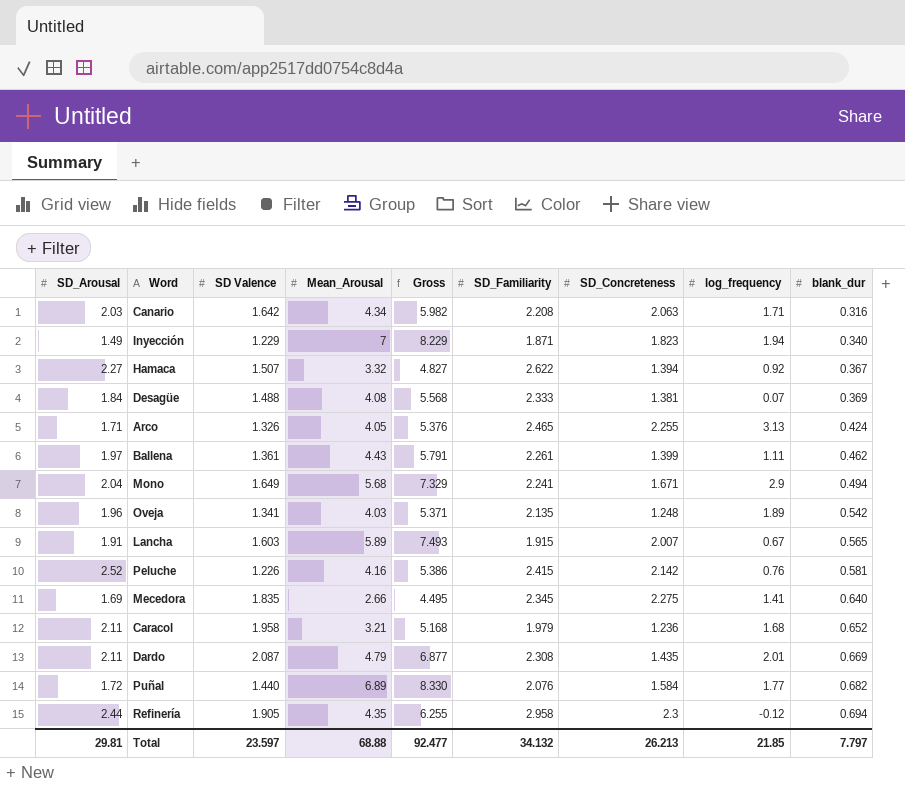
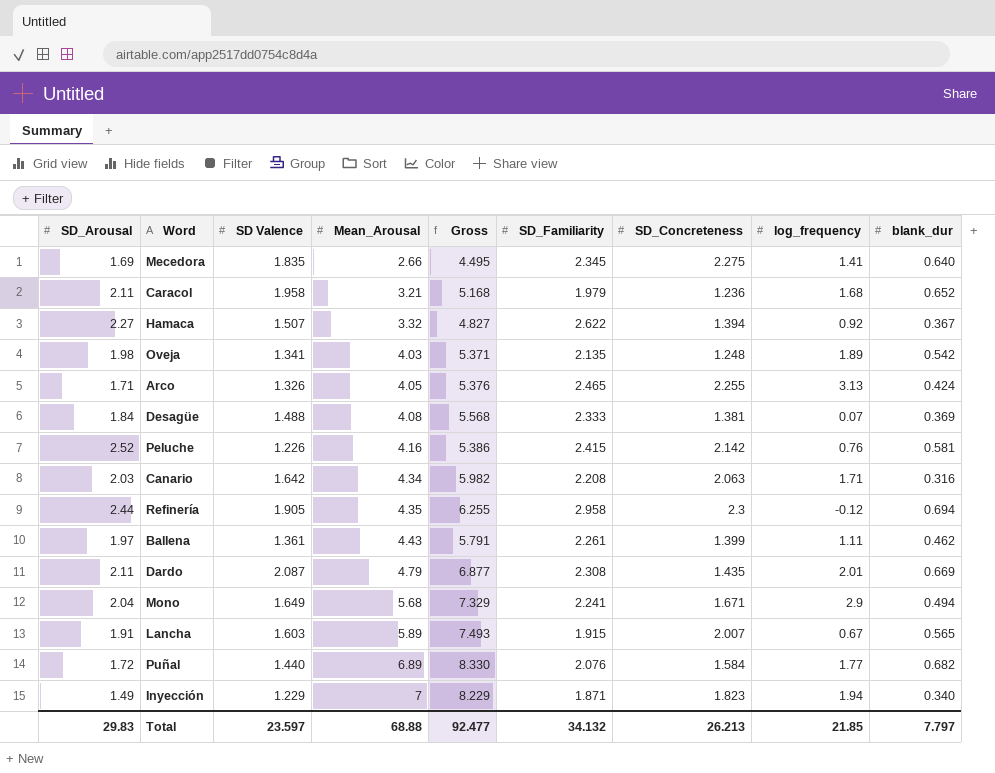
row order: blank_dur ascending -> Mean_Arousal ascending
Oveja | SD_Arousal: 1.96 -> 1.98
Total | SD_Arousal: 29.81 -> 29.83

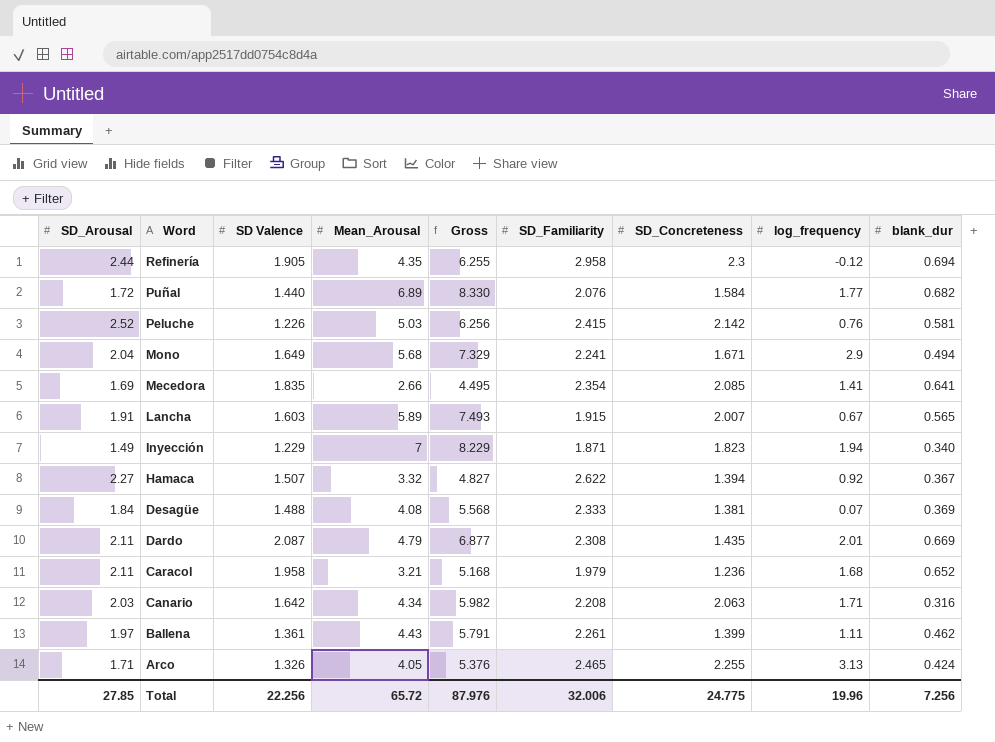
row order: Mean_Arousal ascending -> Word descending
row Oveja: 1.98 | 1.341 | 4.03 | 5.371 | 2.135 | 1.248 | 1.89 | 0.542 -> none
Peluche | Mean_Arousal: 4.16 -> 5.03
Peluche | Gross: 5.386 -> 6.256
Mecedora | SD_Familiarity: 2.345 -> 2.354
Mecedora | SD_Concreteness: 2.275 -> 2.085
Mecedora | blank_dur: 0.640 -> 0.641
Total | SD_Arousal: 29.83 -> 27.85
Total | SD Valence: 23.597 -> 22.256
Total | Mean_Arousal: 68.88 -> 65.72
Total | Gross: 92.477 -> 87.976
Total | SD_Familiarity: 34.132 -> 32.006
Total | SD_Concreteness: 26.213 -> 24.775
Total | log_frequency: 21.85 -> 19.96
Total | blank_dur: 7.797 -> 7.256

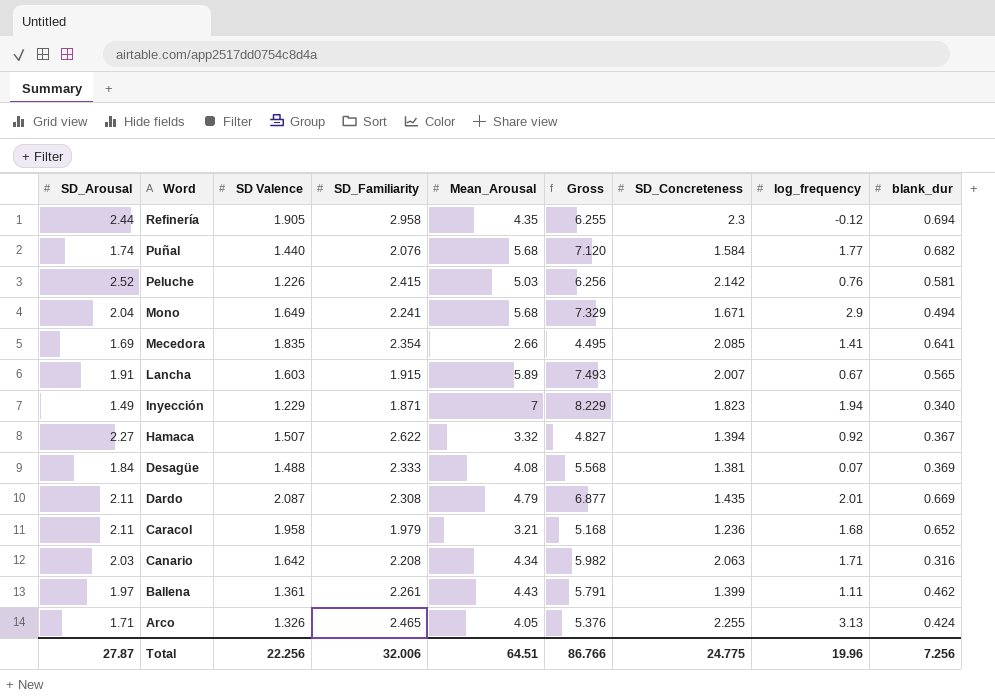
column SD_Familiarity | position: 6 -> 4
Puñal | SD_Arousal: 1.72 -> 1.74
Puñal | Mean_Arousal: 6.89 -> 5.68
Puñal | Gross: 8.330 -> 7.120
Total | SD_Arousal: 27.85 -> 27.87
Total | Mean_Arousal: 65.72 -> 64.51
Total | Gross: 87.976 -> 86.766

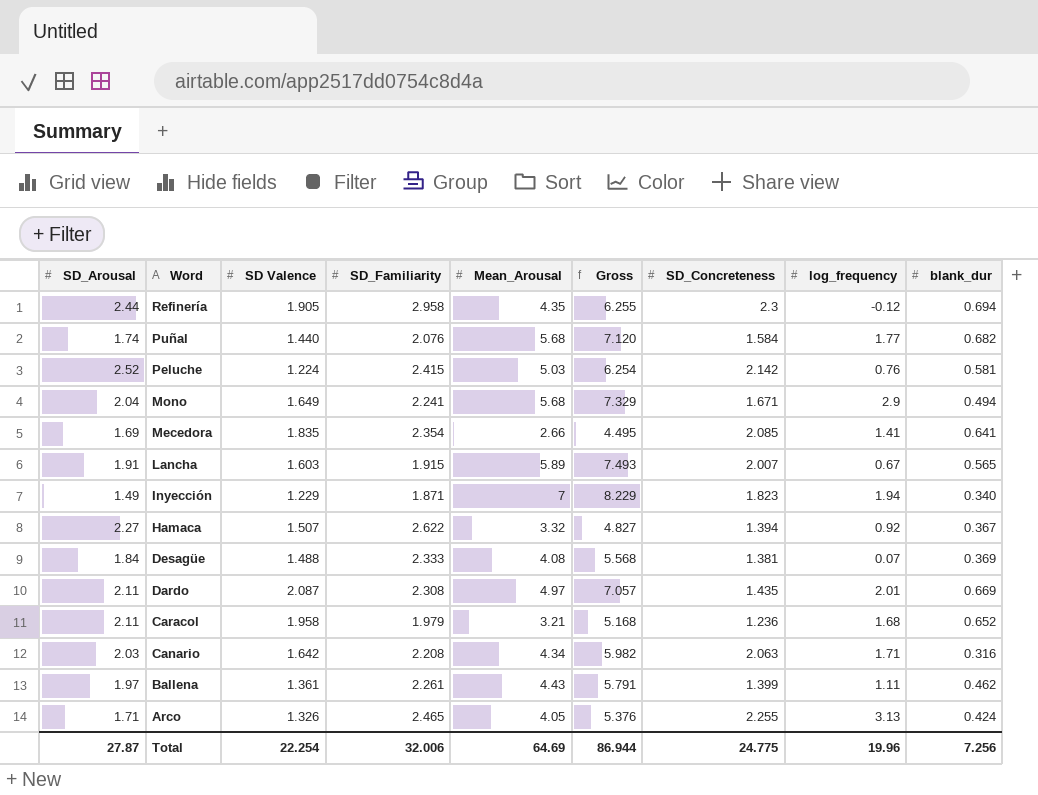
Peluche | SD Valence: 1.226 -> 1.224
Peluche | Gross: 6.256 -> 6.254
Dardo | Mean_Arousal: 4.79 -> 4.97
Dardo | Gross: 6.877 -> 7.057
Total | SD Valence: 22.256 -> 22.254
Total | Mean_Arousal: 64.51 -> 64.69
Total | Gross: 86.766 -> 86.944

